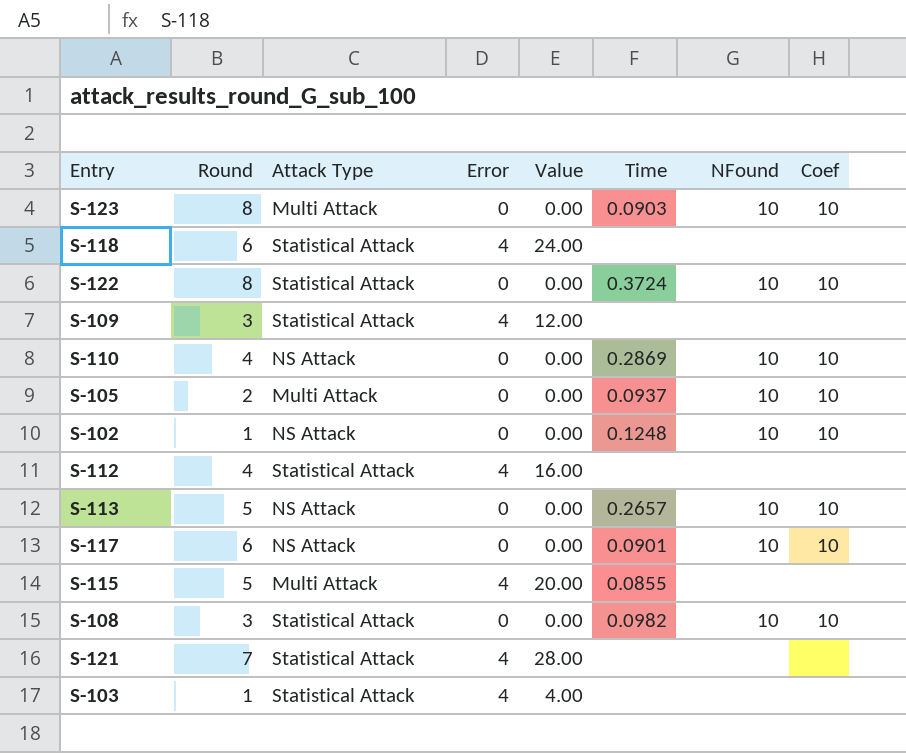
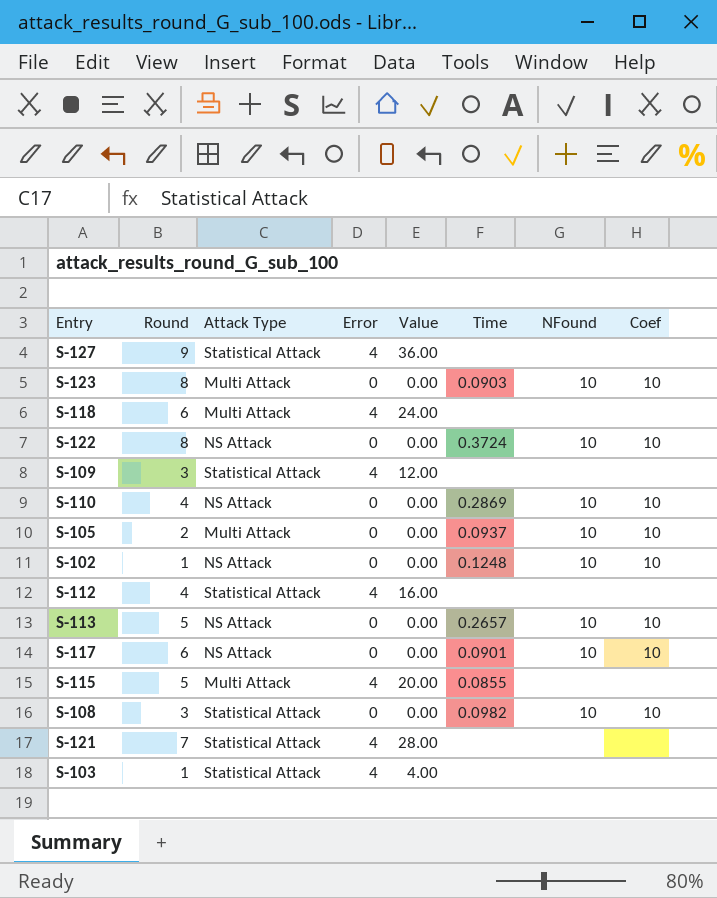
row S-127: none -> 9 | Statistical Attack | 4 | 36.00 | none | none | none
S-118 | Attack Type: Statistical Attack -> Multi Attack
S-122 | Attack Type: Statistical Attack -> NS Attack

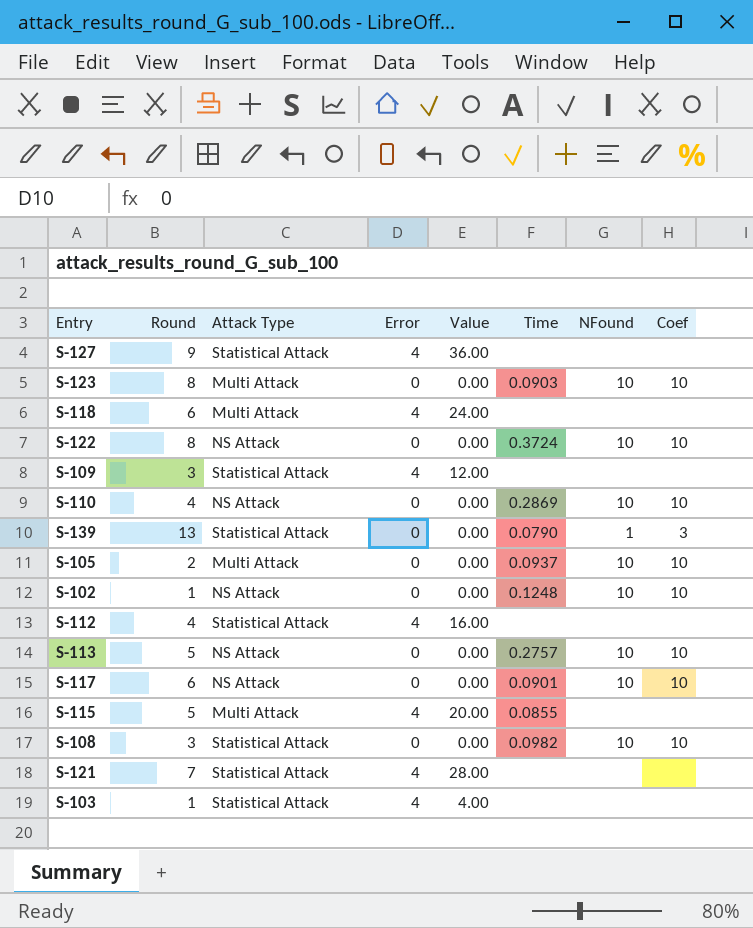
row S-139: none -> 13 | Statistical Attack | 0 | 0.00 | 0.0790 | 1 | 3
S-113 | Time: 0.2657 -> 0.2757

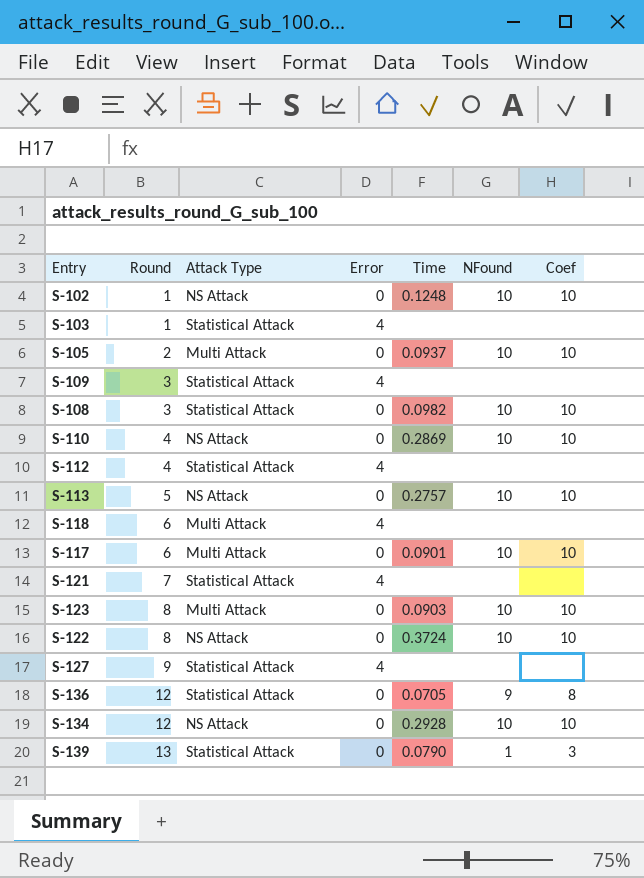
row order: none -> Round ascending
column Value | formula: [Round] * [Error] -> none
row S-115: 5 | Multi Attack | 4 | 20.00 | 0.0855 | none | none -> none
S-117 | Attack Type: NS Attack -> Multi Attack
row S-136: none -> 12 | Statistical Attack | 0 | 0.0705 | 9 | 8
row S-134: none -> 12 | NS Attack | 0 | 0.2928 | 10 | 10

